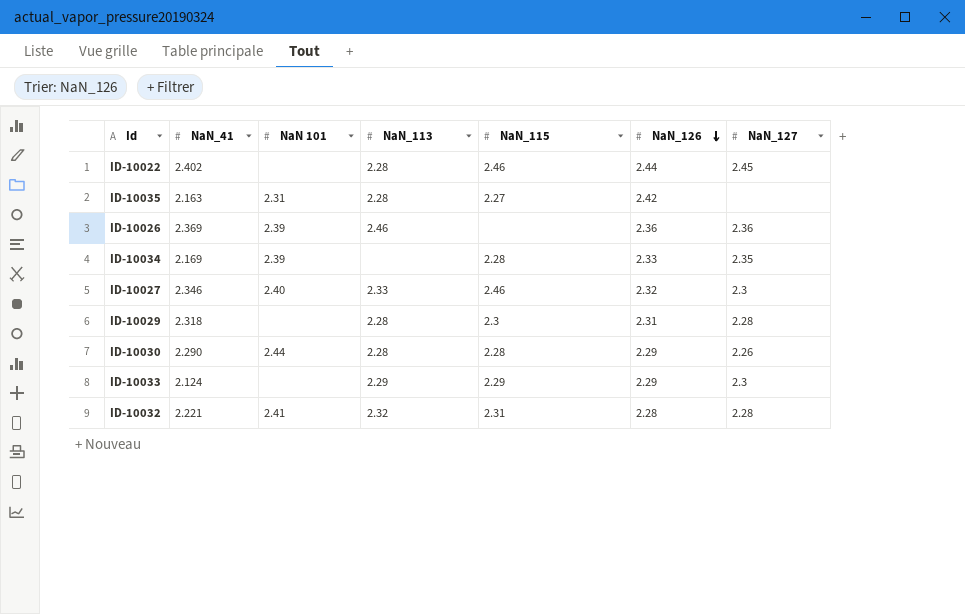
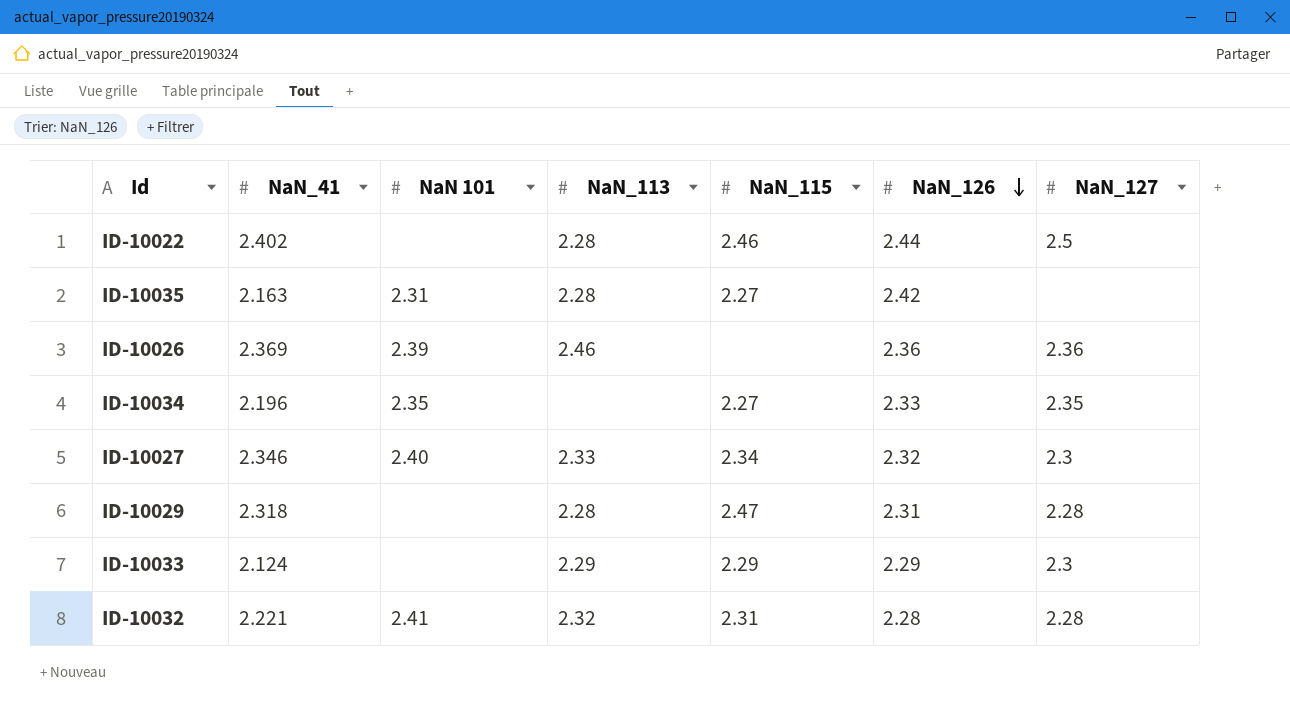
row ID-10030: 2.290 | 2.44 | 2.28 | 2.28 | 2.29 | 2.26 -> none
ID-10022 | NaN_127: 2.45 -> 2.5
ID-10034 | NaN_41: 2.169 -> 2.196
ID-10034 | NaN 101: 2.39 -> 2.35
ID-10034 | NaN_115: 2.28 -> 2.27
ID-10027 | NaN_115: 2.46 -> 2.34
ID-10029 | NaN_115: 2.3 -> 2.47

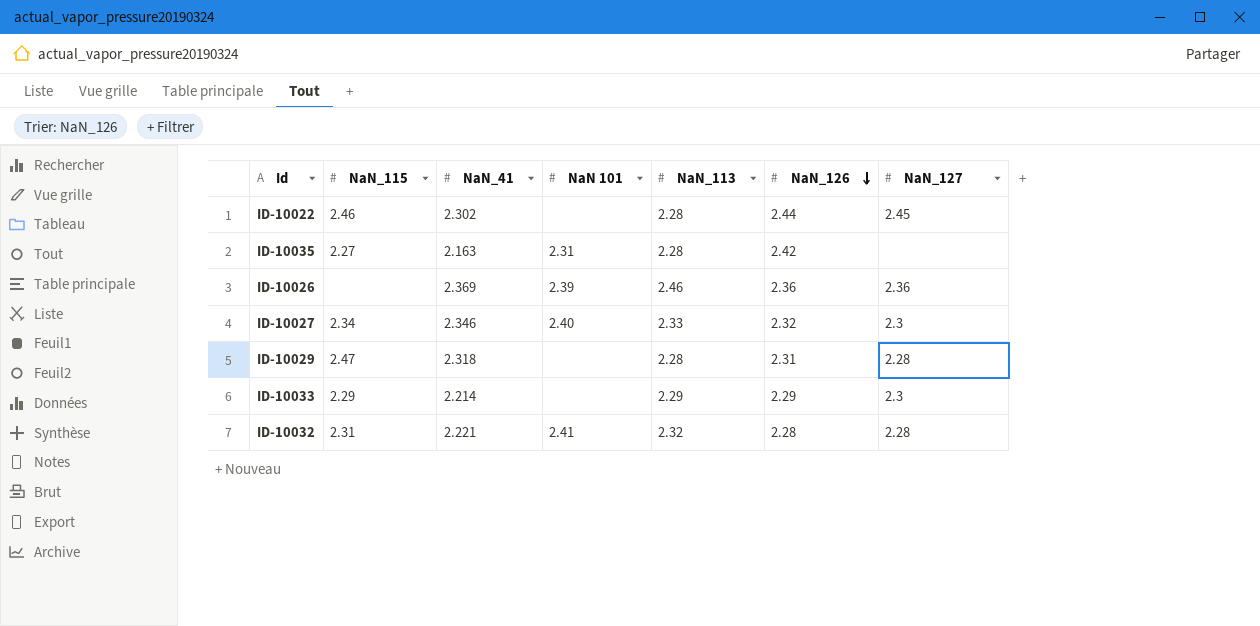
column NaN_115 | position: 5 -> 2
row ID-10034: 2.196 | 2.35 | none | 2.27 | 2.33 | 2.35 -> none
ID-10022 | NaN_41: 2.402 -> 2.302
ID-10022 | NaN_127: 2.5 -> 2.45
ID-10033 | NaN_41: 2.124 -> 2.214

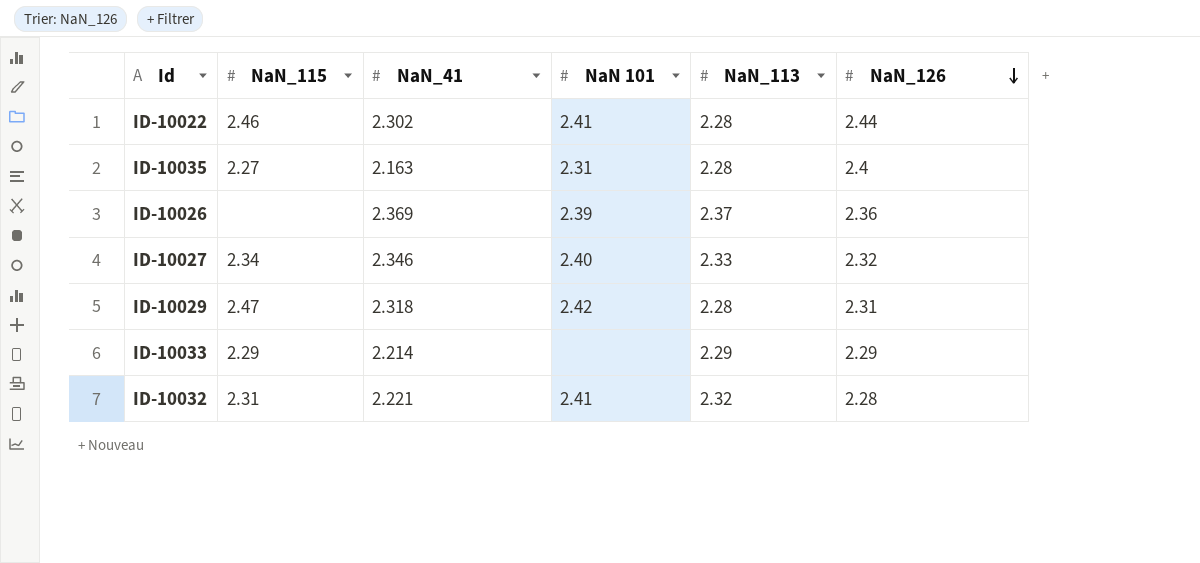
column NaN_127 | position: 7 -> none
ID-10022 | NaN 101: none -> 2.41
ID-10035 | NaN_126: 2.42 -> 2.4
ID-10026 | NaN_113: 2.46 -> 2.37
ID-10029 | NaN 101: none -> 2.42

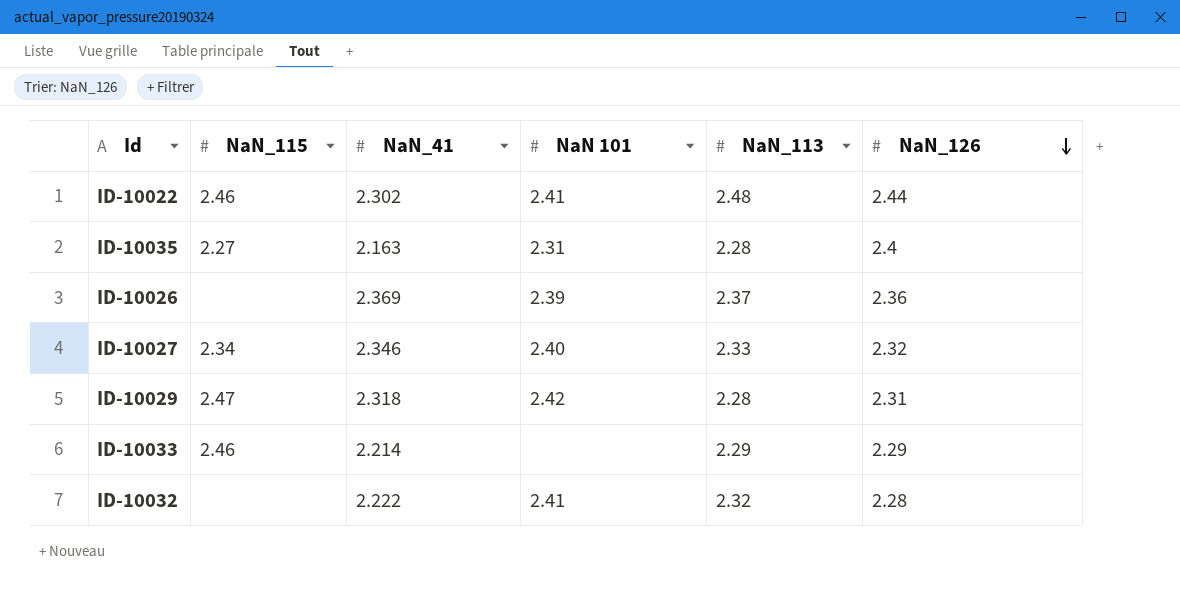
ID-10022 | NaN_113: 2.28 -> 2.48
ID-10033 | NaN_115: 2.29 -> 2.46
ID-10032 | NaN_115: 2.31 -> none
ID-10032 | NaN_41: 2.221 -> 2.222

